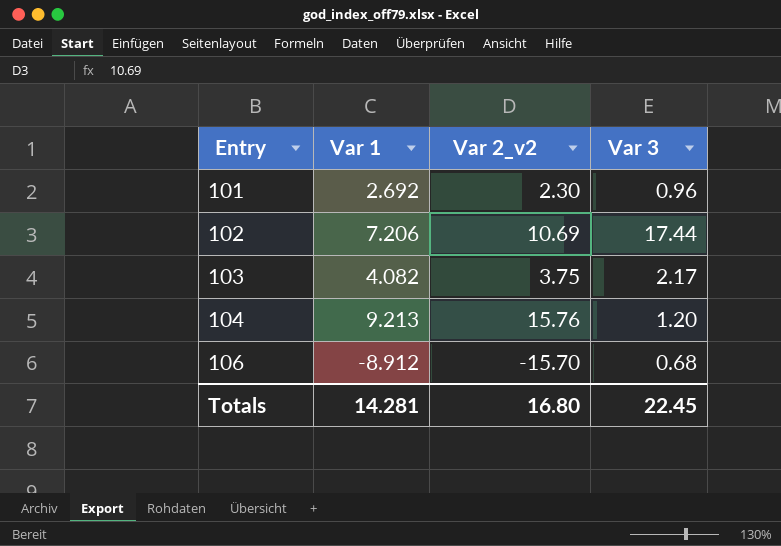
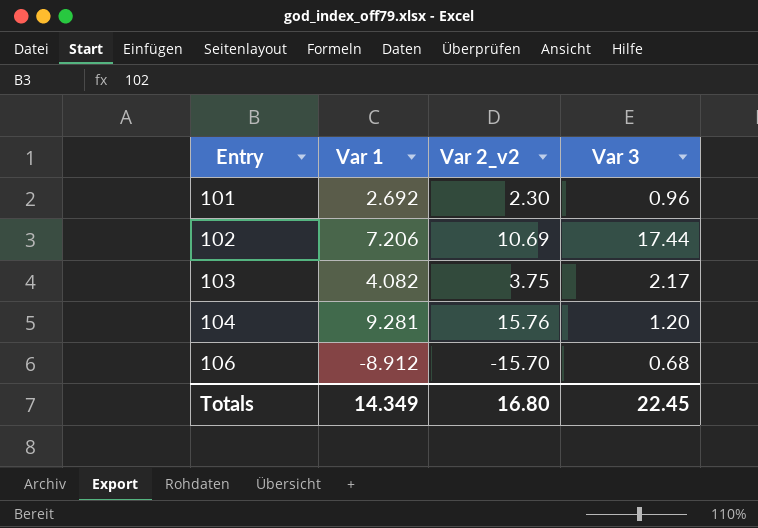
104 | Var 1: 9.213 -> 9.281
Totals | Var 1: 14.281 -> 14.349

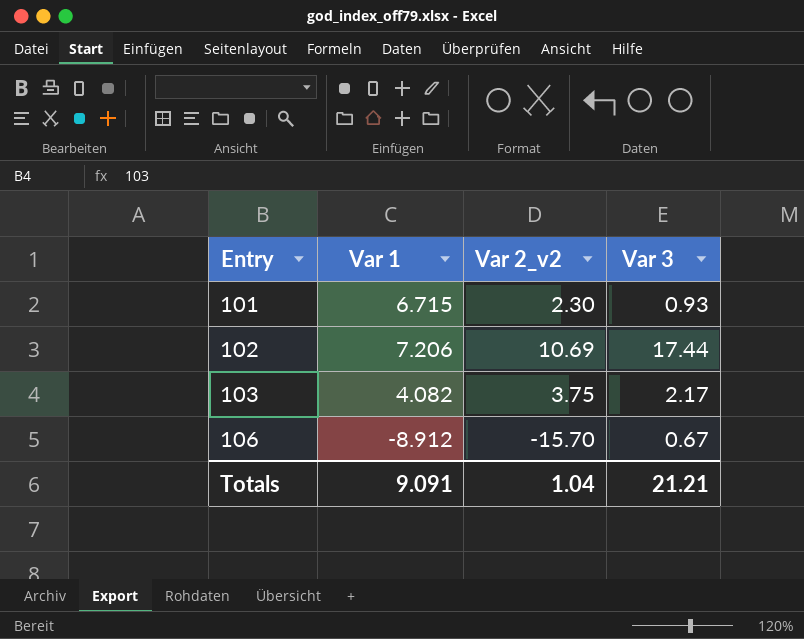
row 104: 9.281 | 15.76 | 1.20 -> none
101 | Var 1: 2.692 -> 6.715
101 | Var 3: 0.96 -> 0.93
106 | Var 3: 0.68 -> 0.67
Totals | Var 1: 14.349 -> 9.091
Totals | Var 2_v2: 16.80 -> 1.04
Totals | Var 3: 22.45 -> 21.21

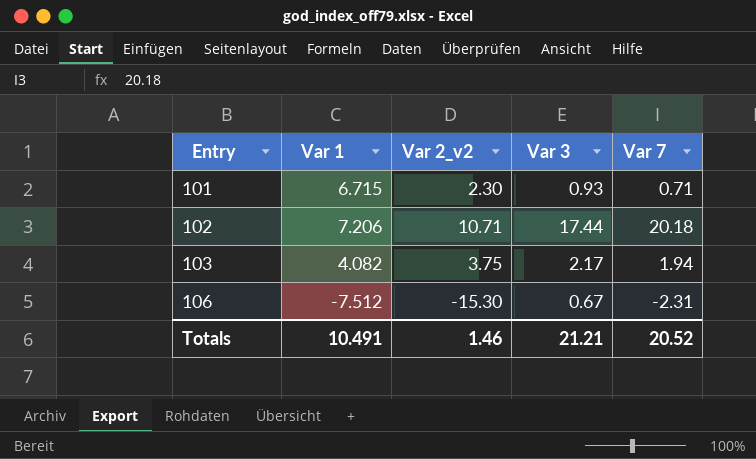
column Var 7 | position: none -> 5
102 | Var 2_v2: 10.69 -> 10.71
106 | Var 1: -8.912 -> -7.512
106 | Var 2_v2: -15.70 -> -15.30
Totals | Var 1: 9.091 -> 10.491
Totals | Var 2_v2: 1.04 -> 1.46

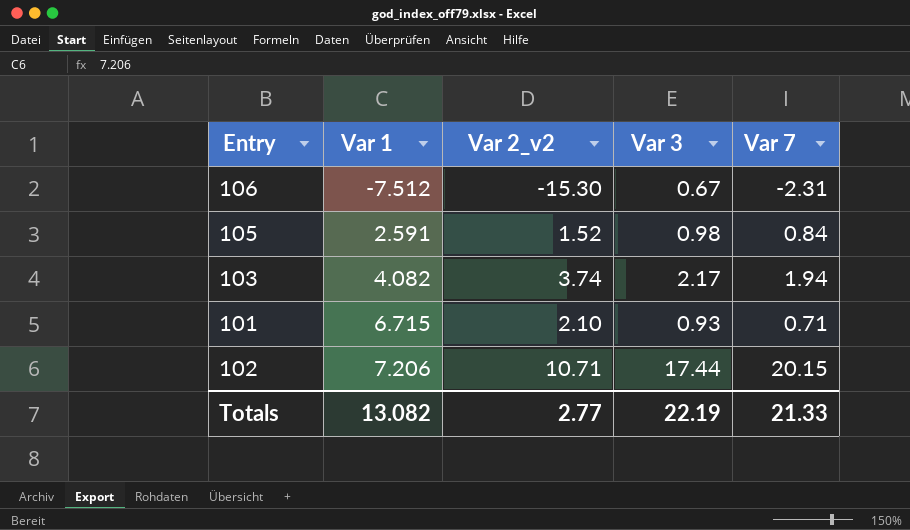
row order: Entry ascending -> Var 1 ascending
row 105: none -> 2.591 | 1.52 | 0.98 | 0.84
103 | Var 2_v2: 3.75 -> 3.74
101 | Var 2_v2: 2.30 -> 2.10
102 | Var 7: 20.18 -> 20.15
Totals | Var 1: 10.491 -> 13.082
Totals | Var 2_v2: 1.46 -> 2.77
Totals | Var 3: 21.21 -> 22.19
Totals | Var 7: 20.52 -> 21.33

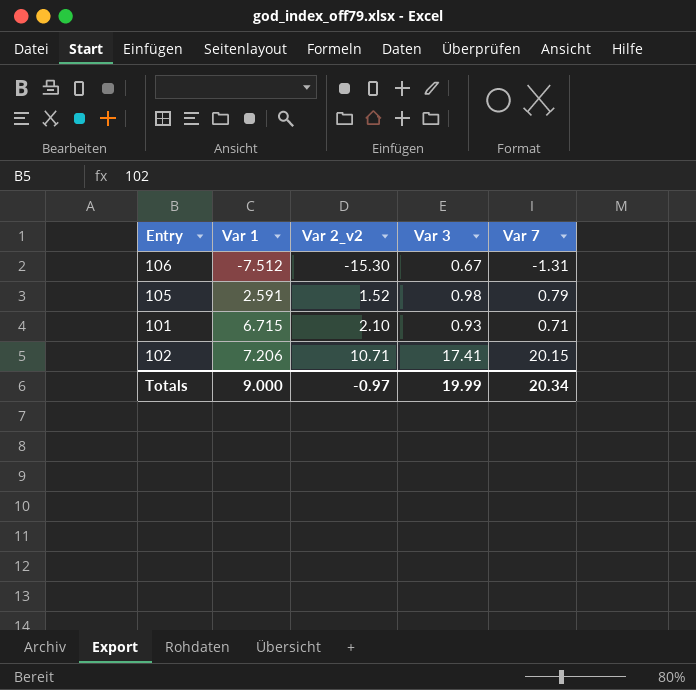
row 103: 4.082 | 3.74 | 2.17 | 1.94 -> none
106 | Var 7: -2.31 -> -1.31
105 | Var 7: 0.84 -> 0.79
102 | Var 3: 17.44 -> 17.41
Totals | Var 1: 13.082 -> 9.000
Totals | Var 2_v2: 2.77 -> -0.97
Totals | Var 3: 22.19 -> 19.99
Totals | Var 7: 21.33 -> 20.34

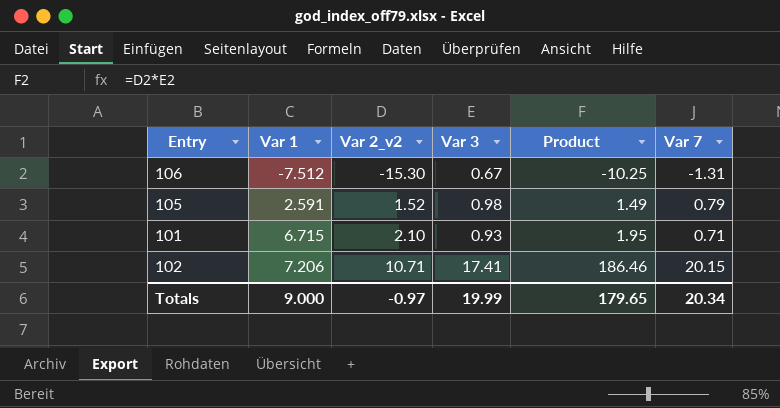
column Product | formula: none -> [Var 2_v2] * [Var 3]

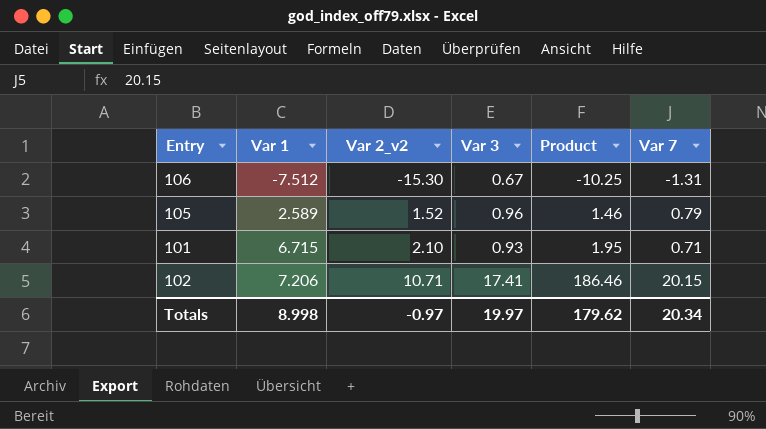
105 | Var 1: 2.591 -> 2.589
105 | Var 3: 0.98 -> 0.96
105 | Product: 1.49 -> 1.46
Totals | Var 1: 9.000 -> 8.998
Totals | Var 3: 19.99 -> 19.97
Totals | Product: 179.65 -> 179.62

